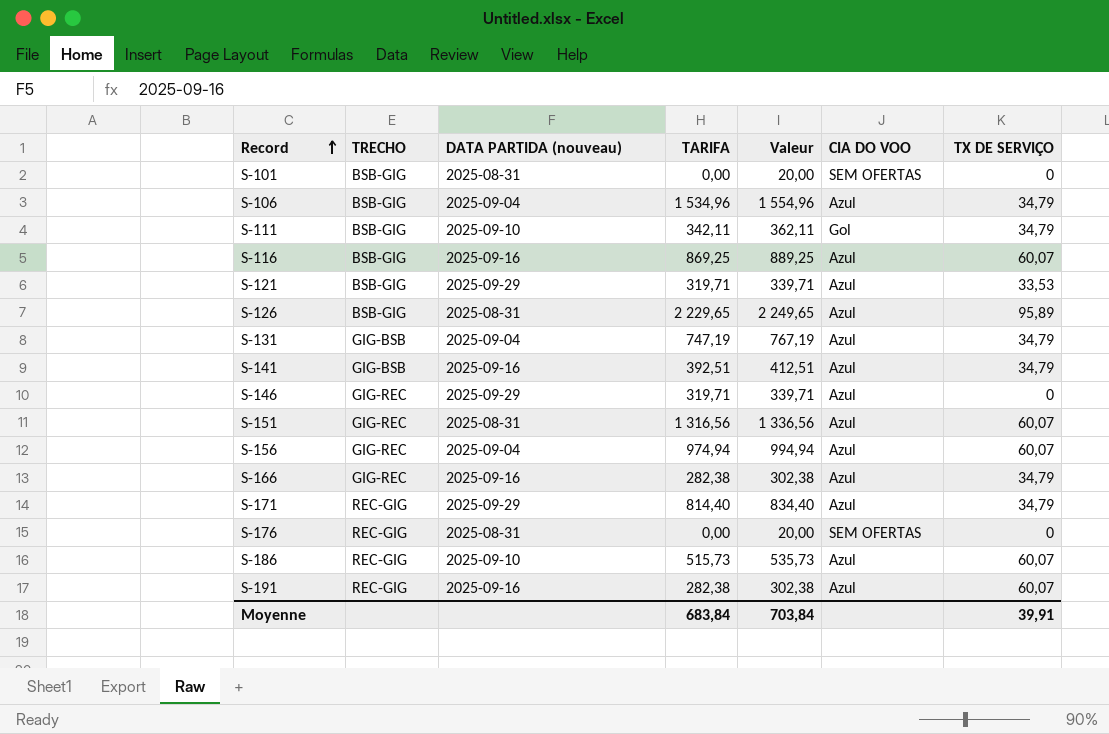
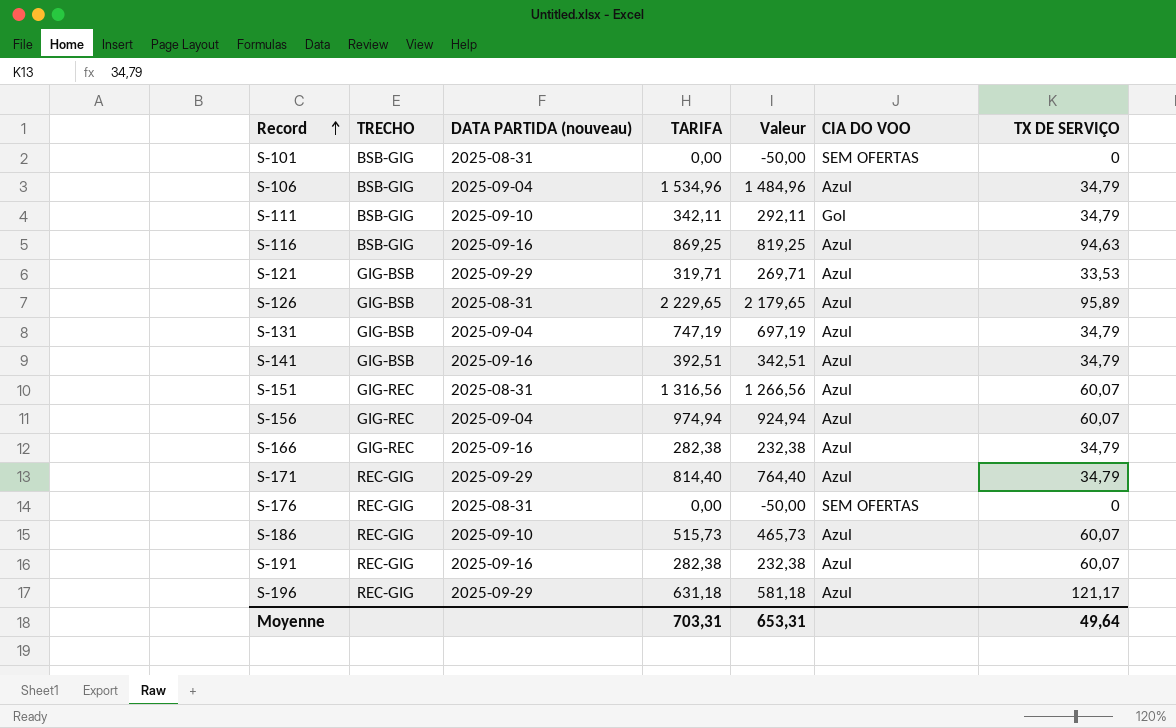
column Valeur | formula: [TARIFA] + 20 -> [TARIFA] - 50
row S-146: GIG-REC | 2025-09-29 | 319,71 | 339,71 | Azul | 0 -> none
S-116 | TX DE SERVIÇO: 60,07 -> 94,63
S-121 | TRECHO: BSB-GIG -> GIG-BSB
S-126 | TRECHO: BSB-GIG -> GIG-BSB
row S-196: none -> REC-GIG | 2025-09-29 | 631,18 | 581,18 | Azul | 121,17
Moyenne | TARIFA: 683,84 -> 703,31
Moyenne | Valeur: 703,84 -> 653,31
Moyenne | TX DE SERVIÇO: 39,91 -> 49,64

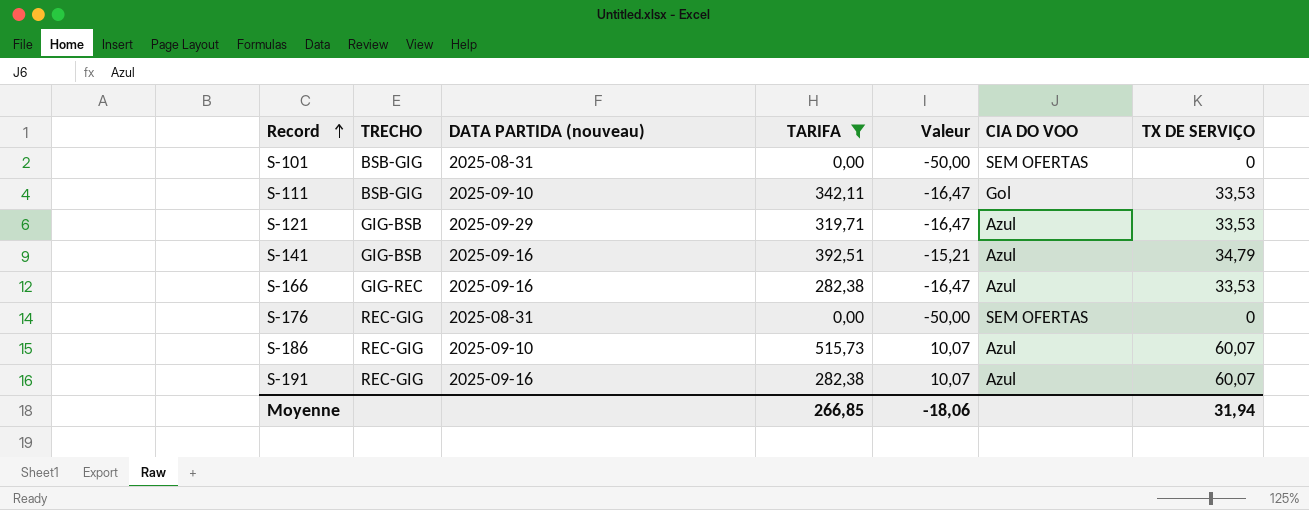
filter: none -> TARIFA <= 515,73
column Valeur | formula: [TARIFA] - 50 -> [TX DE SERVIÇO] - 50
S-111 | TX DE SERVIÇO: 34,79 -> 33,53
S-166 | TX DE SERVIÇO: 34,79 -> 33,53
Moyenne | TARIFA: 703,31 -> 266,85
Moyenne | Valeur: 653,31 -> -18,06
Moyenne | TX DE SERVIÇO: 49,64 -> 31,94

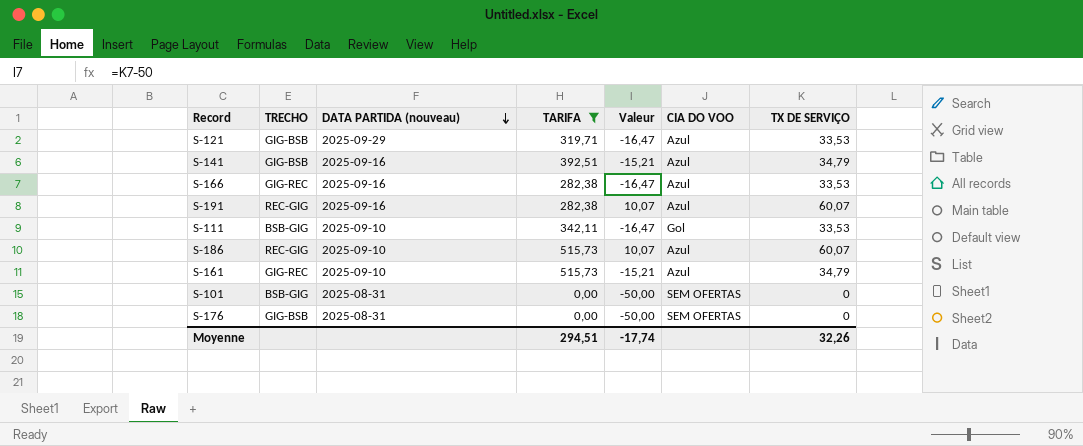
row order: Record ascending -> DATA PARTIDA (nouveau) descending
row S-161: none -> GIG-REC | 2025-09-10 | 515,73 | -15,21 | Azul | 34,79
S-176 | TRECHO: REC-GIG -> GIG-BSB
Moyenne | TARIFA: 266,85 -> 294,51
Moyenne | Valeur: -18,06 -> -17,74
Moyenne | TX DE SERVIÇO: 31,94 -> 32,26

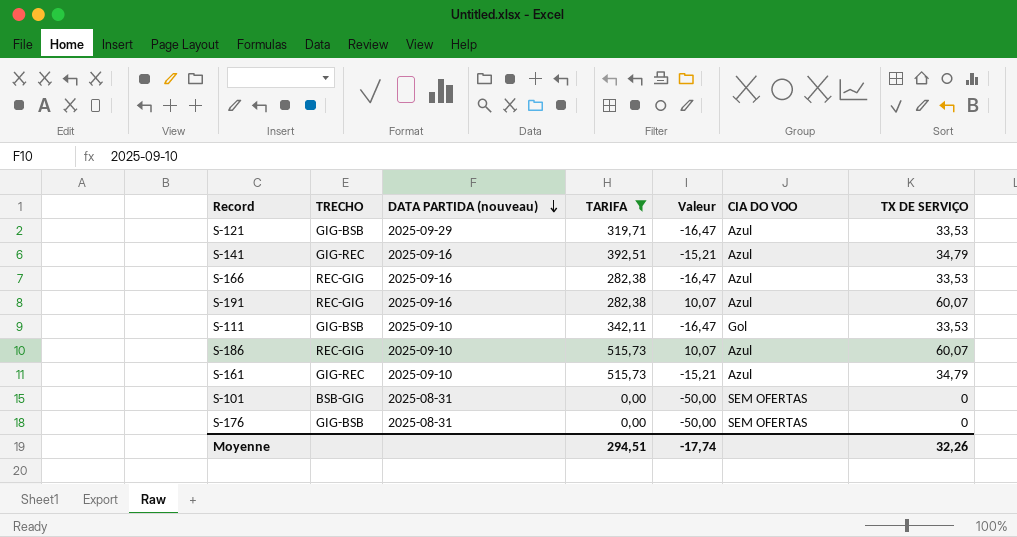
S-141 | TRECHO: GIG-BSB -> GIG-REC
S-166 | TRECHO: GIG-REC -> REC-GIG
S-111 | TRECHO: BSB-GIG -> GIG-BSB

